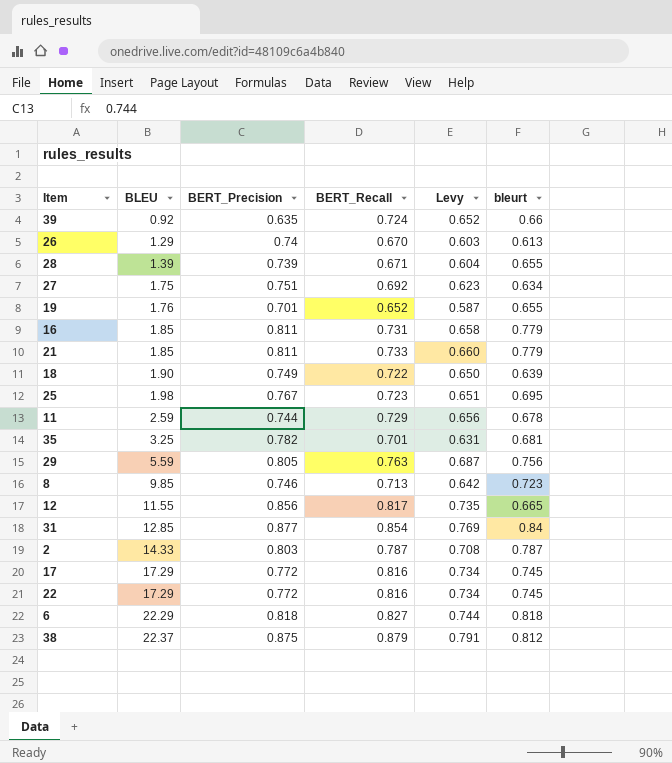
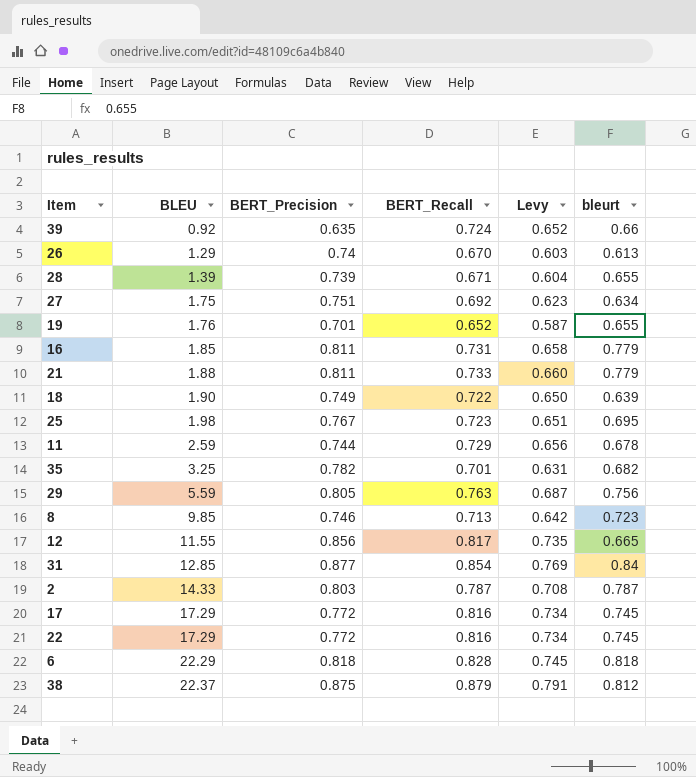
21 | BLEU: 1.85 -> 1.88
35 | bleurt: 0.681 -> 0.682
6 | BERT_Recall: 0.827 -> 0.828
6 | Levy: 0.744 -> 0.745

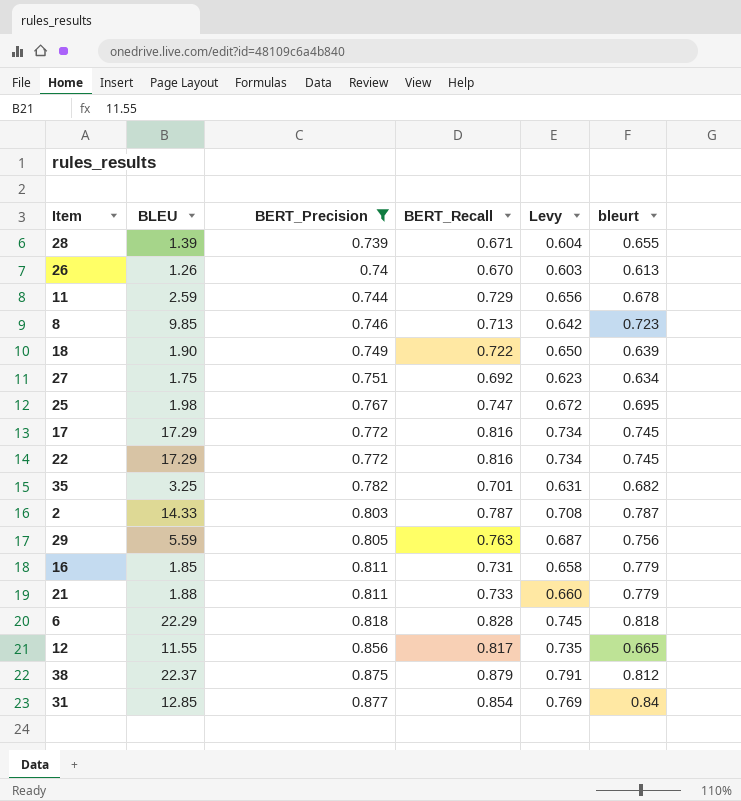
filter: none -> BERT_Precision >= 0.739
row order: BLEU ascending -> BERT_Precision ascending
26 | BLEU: 1.29 -> 1.26
25 | BERT_Recall: 0.723 -> 0.747
25 | Levy: 0.651 -> 0.672

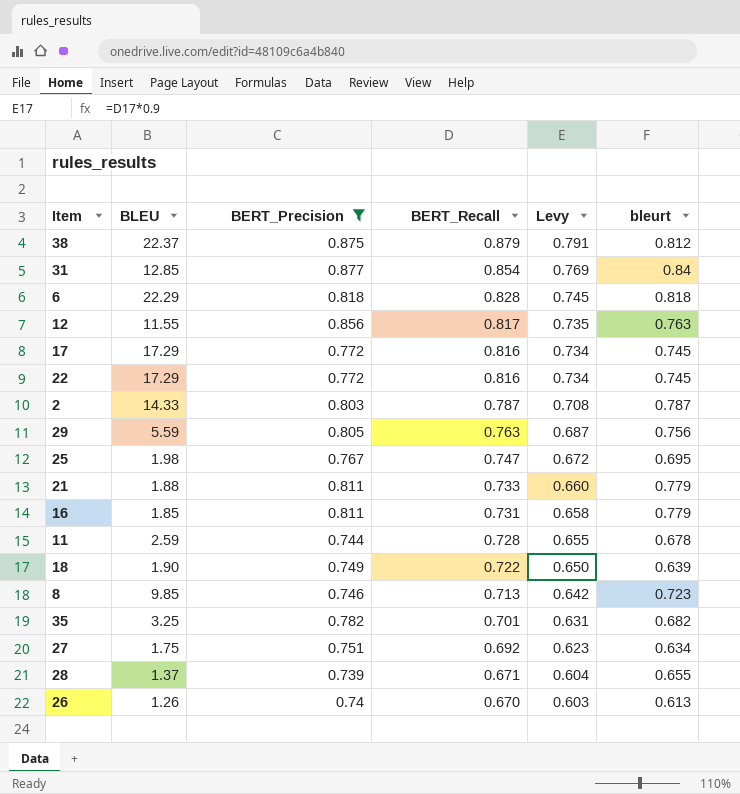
row order: BERT_Precision ascending -> BERT_Recall descending
12 | bleurt: 0.665 -> 0.763
11 | BERT_Recall: 0.729 -> 0.728
11 | Levy: 0.656 -> 0.655
28 | BLEU: 1.39 -> 1.37

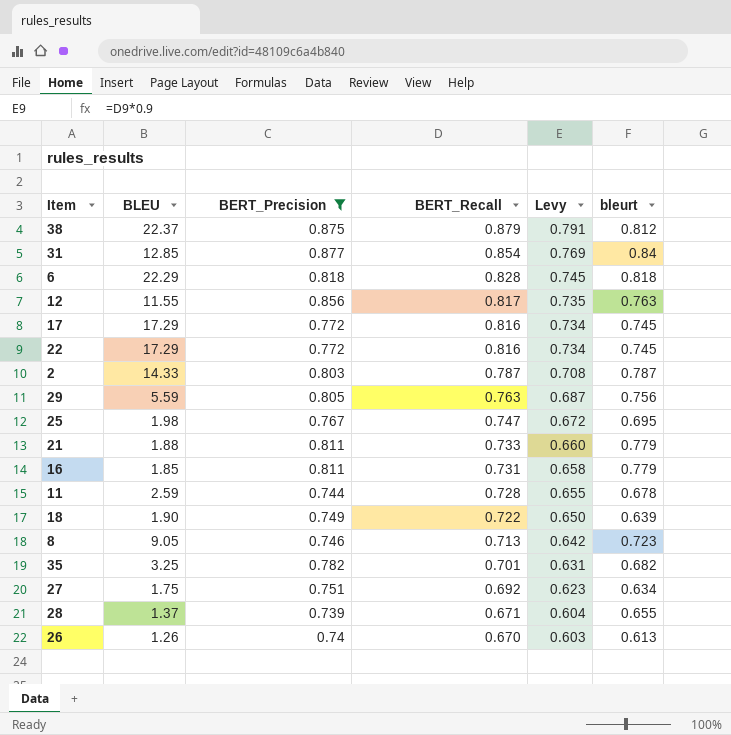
8 | BLEU: 9.85 -> 9.05

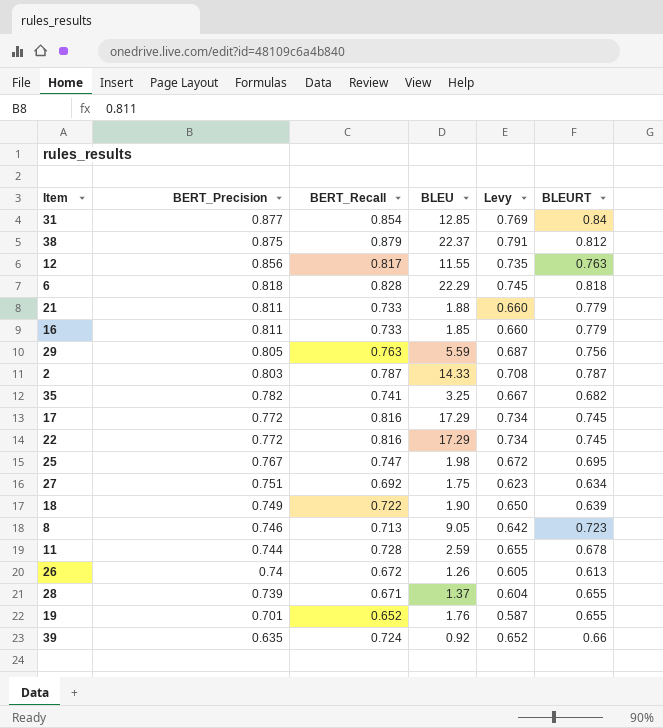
filter: BERT_Precision >= 0.739 -> none
row order: BERT_Recall descending -> BERT_Precision descending
column BLEU | position: 2 -> 4
column name: bleurt -> BLEURT
16 | BERT_Recall: 0.731 -> 0.733
16 | Levy: 0.658 -> 0.660
35 | BERT_Recall: 0.701 -> 0.741
35 | Levy: 0.631 -> 0.667
26 | BERT_Recall: 0.670 -> 0.672
26 | Levy: 0.603 -> 0.605

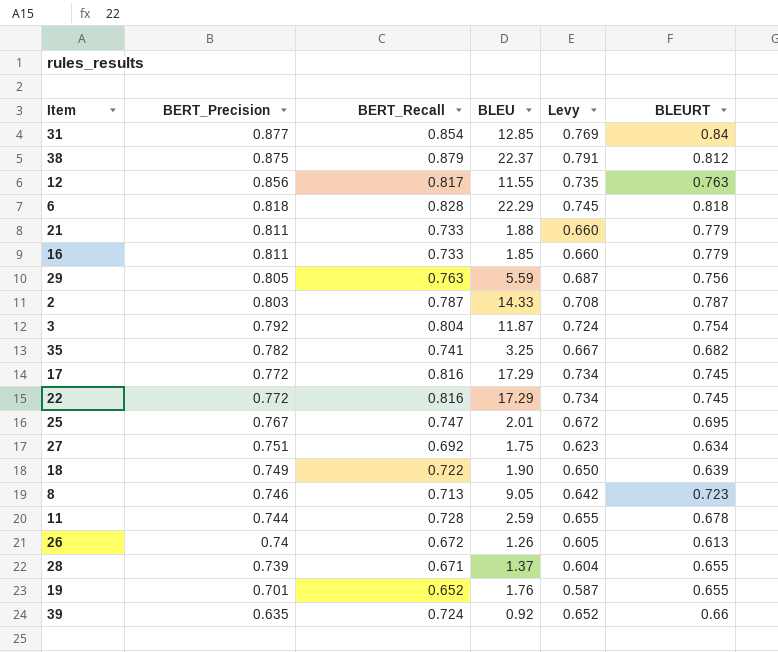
row 3: none -> 0.792 | 0.804 | 11.87 | 0.724 | 0.754
25 | BLEU: 1.98 -> 2.01

